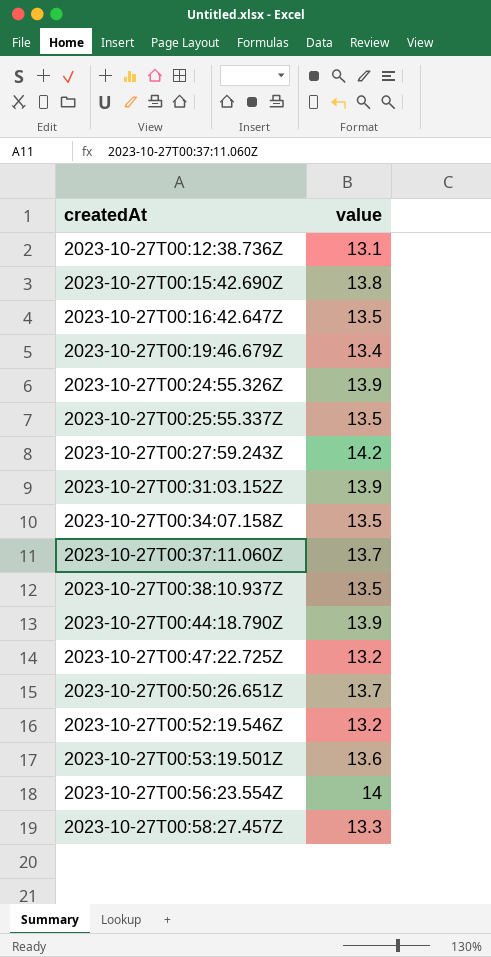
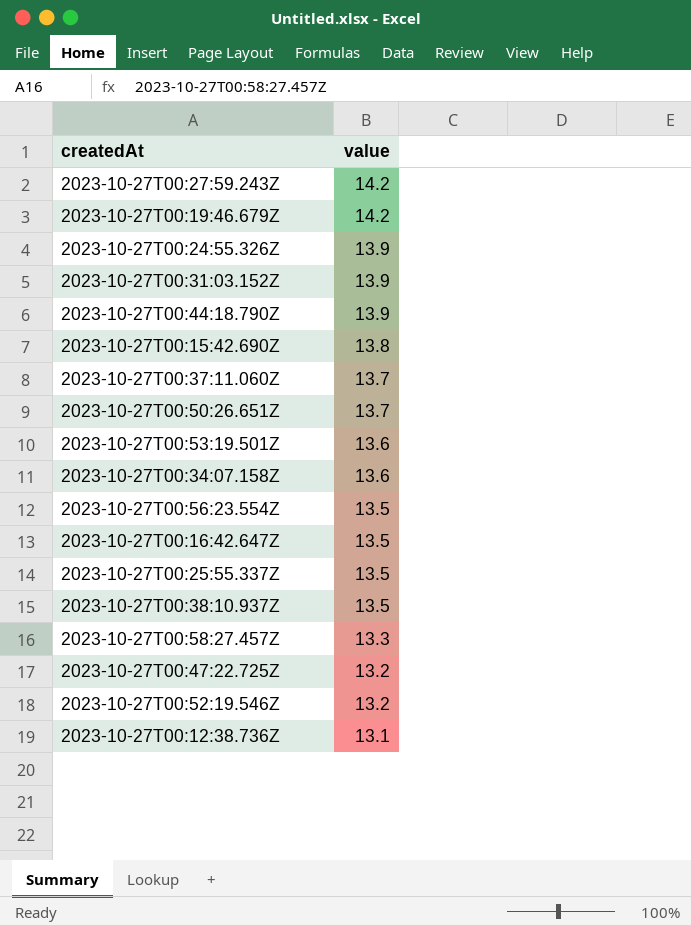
row order: createdAt ascending -> value descending
2023-10-27T00:19:46.679Z | value: 13.4 -> 14.2
2023-10-27T00:34:07.158Z | value: 13.5 -> 13.6
2023-10-27T00:56:23.554Z | value: 14 -> 13.5

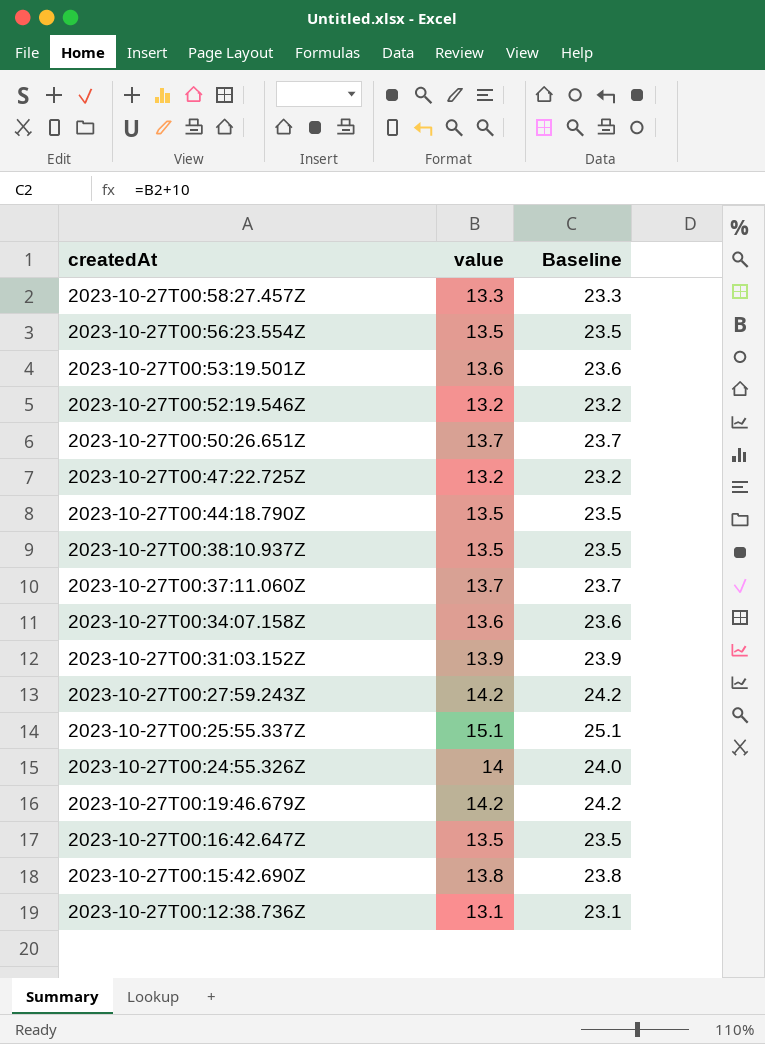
row order: value descending -> createdAt descending
column Baseline | formula: none -> [value] + 10
2023-10-27T00:44:18.790Z | value: 13.9 -> 13.5
2023-10-27T00:25:55.337Z | value: 13.5 -> 15.1
2023-10-27T00:24:55.326Z | value: 13.9 -> 14

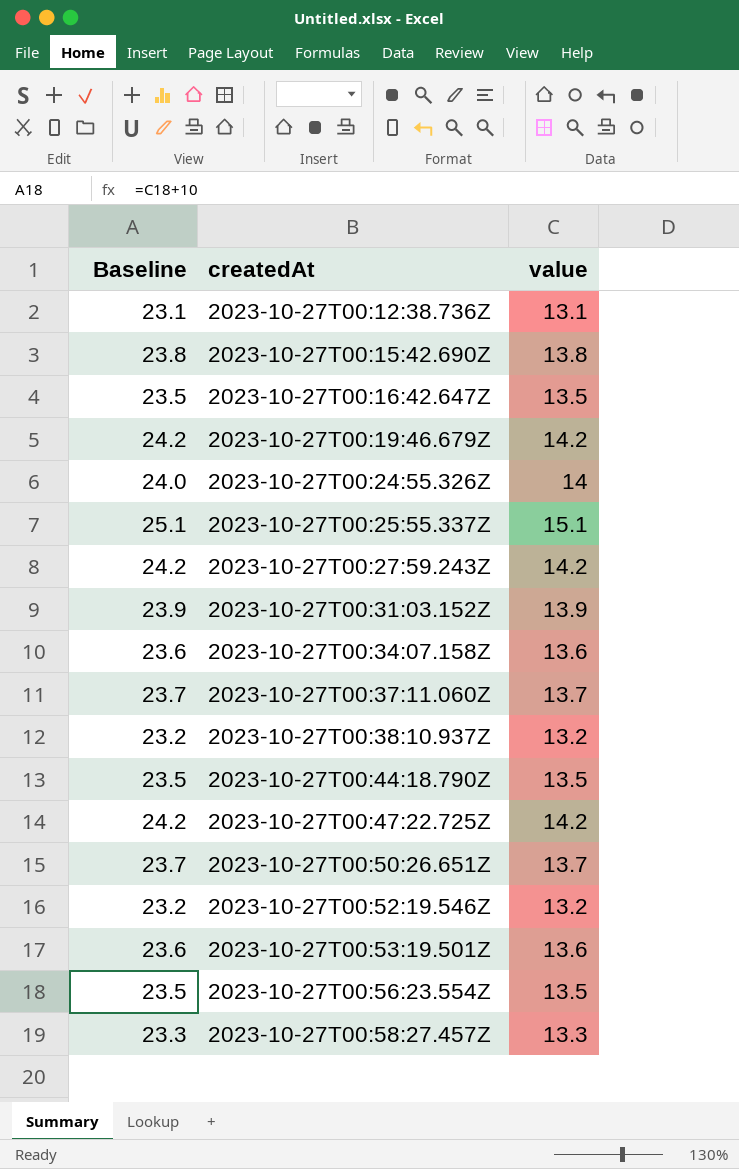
row order: createdAt descending -> createdAt ascending
column Baseline | position: 3 -> 1
2023-10-27T00:38:10.937Z | Baseline: 23.5 -> 23.2
2023-10-27T00:38:10.937Z | value: 13.5 -> 13.2
2023-10-27T00:47:22.725Z | Baseline: 23.2 -> 24.2
2023-10-27T00:47:22.725Z | value: 13.2 -> 14.2

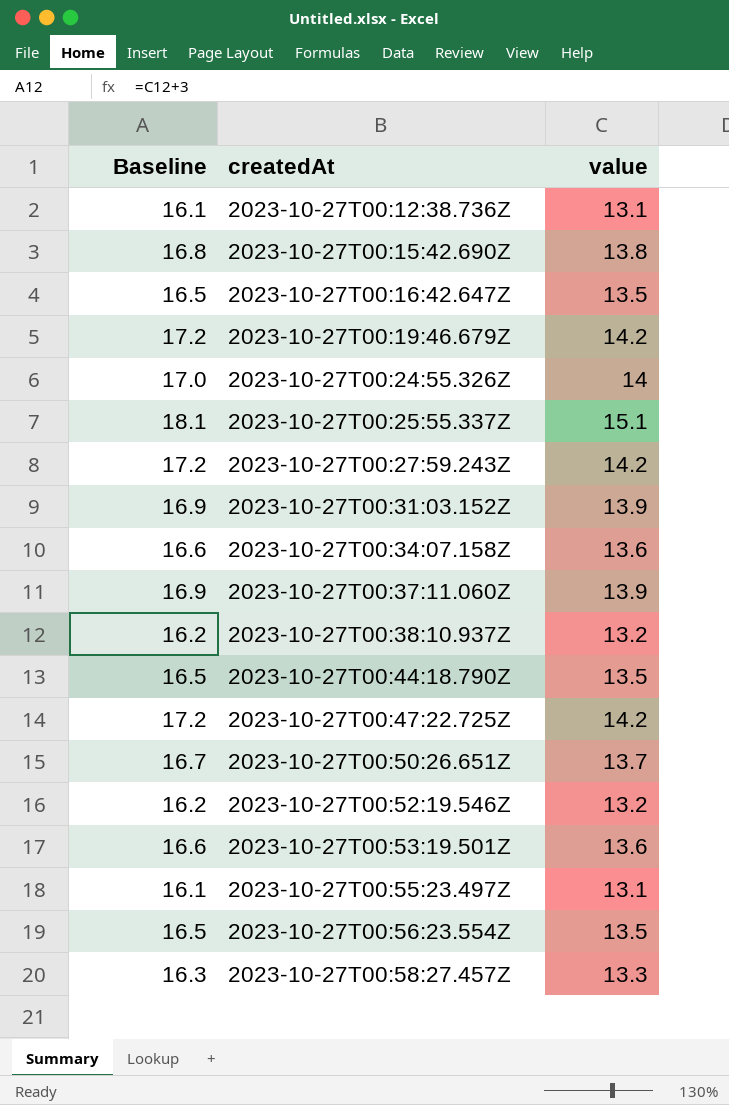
column Baseline | formula: [value] + 10 -> [value] + 3
2023-10-27T00:37:11.060Z | value: 13.7 -> 13.9
row 2023-10-27T00:55:23.497Z: none -> 16.1 | 13.1

